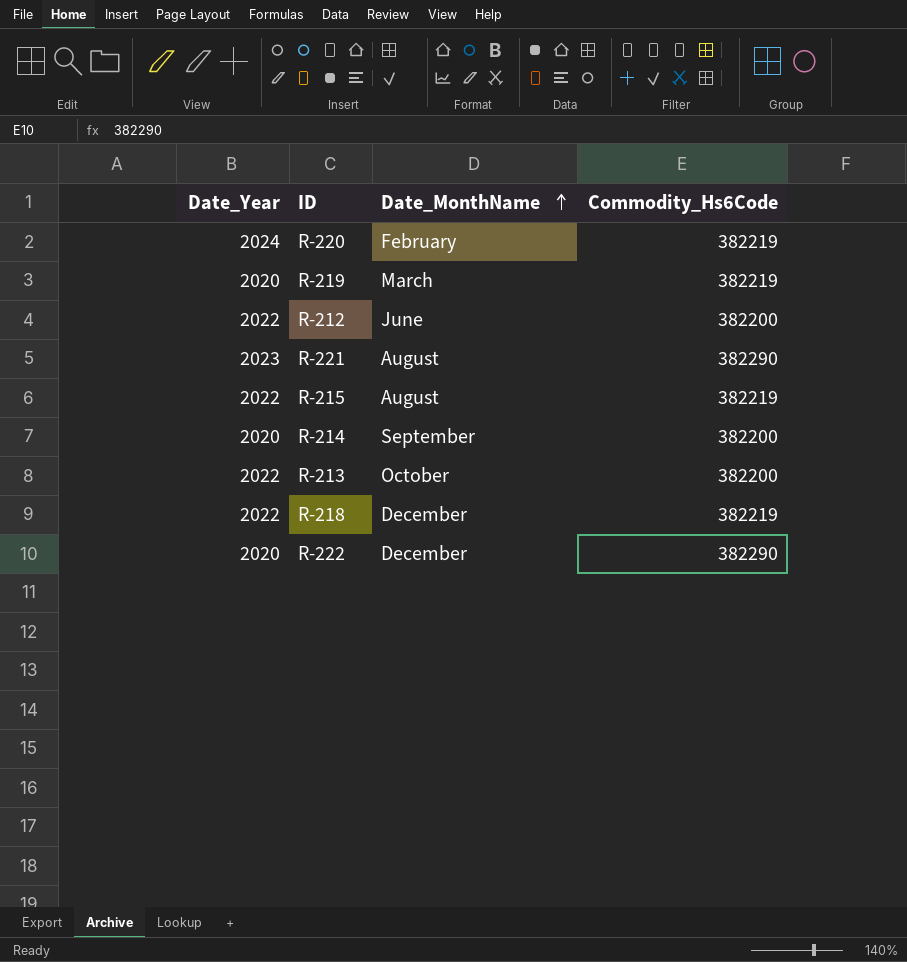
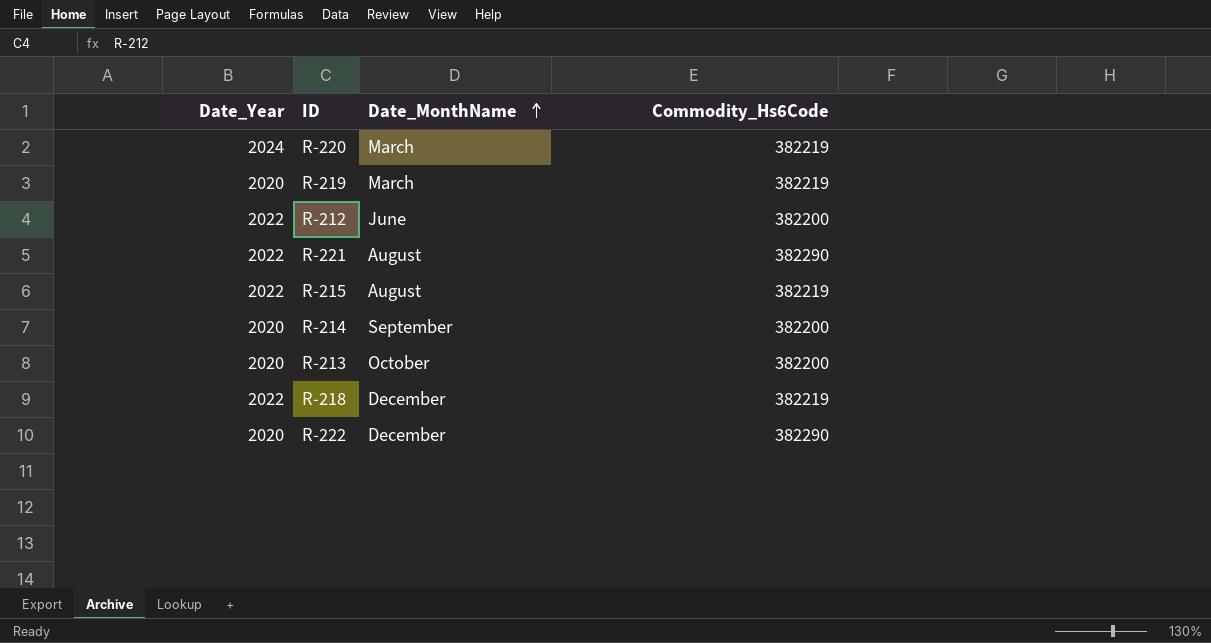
R-220 | Date_MonthName: February -> March
R-221 | Date_Year: 2023 -> 2022
R-213 | Date_Year: 2022 -> 2020

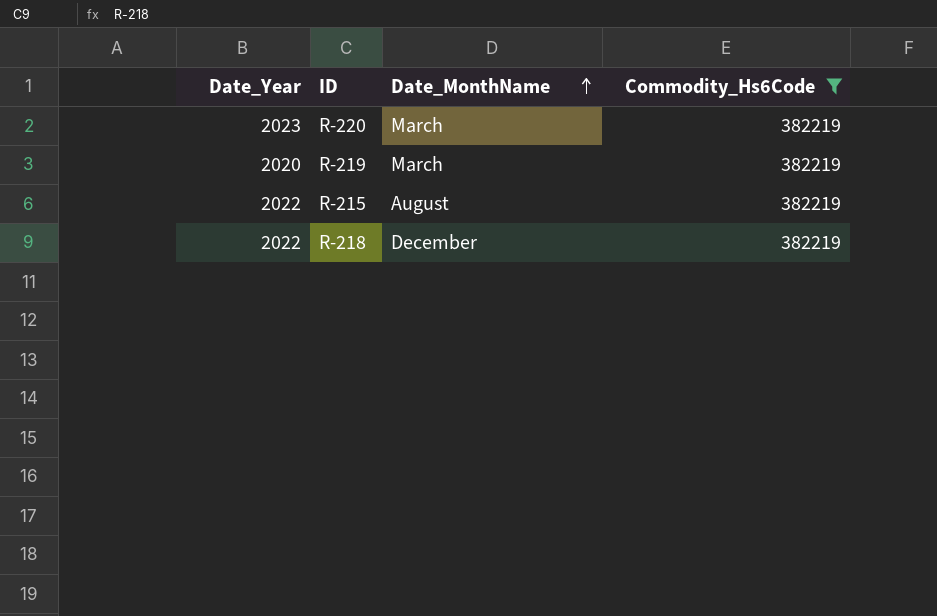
filter: none -> Commodity_Hs6Code = 382219
R-220 | Date_Year: 2024 -> 2023

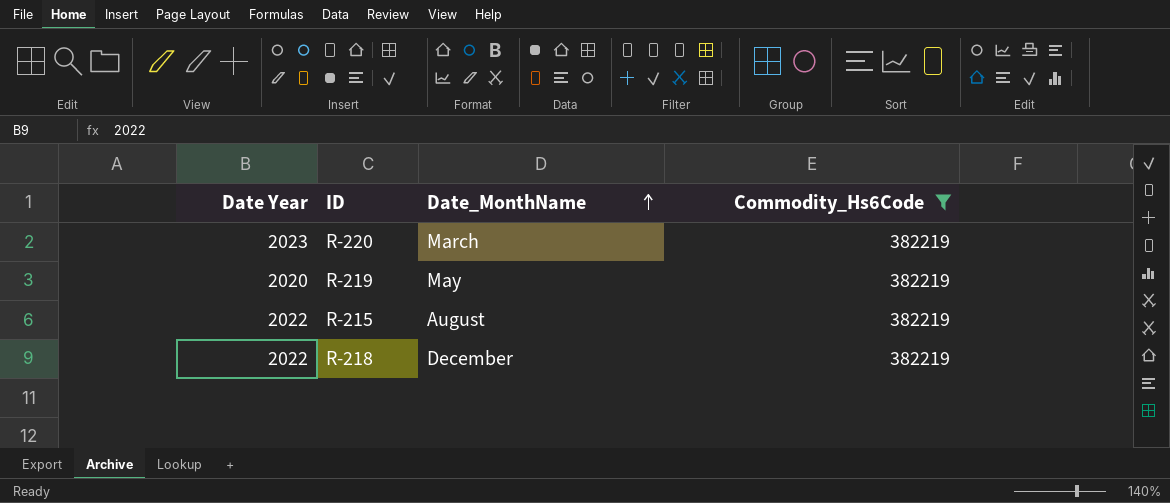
column name: Date_Year -> Date Year
R-219 | Date_MonthName: March -> May

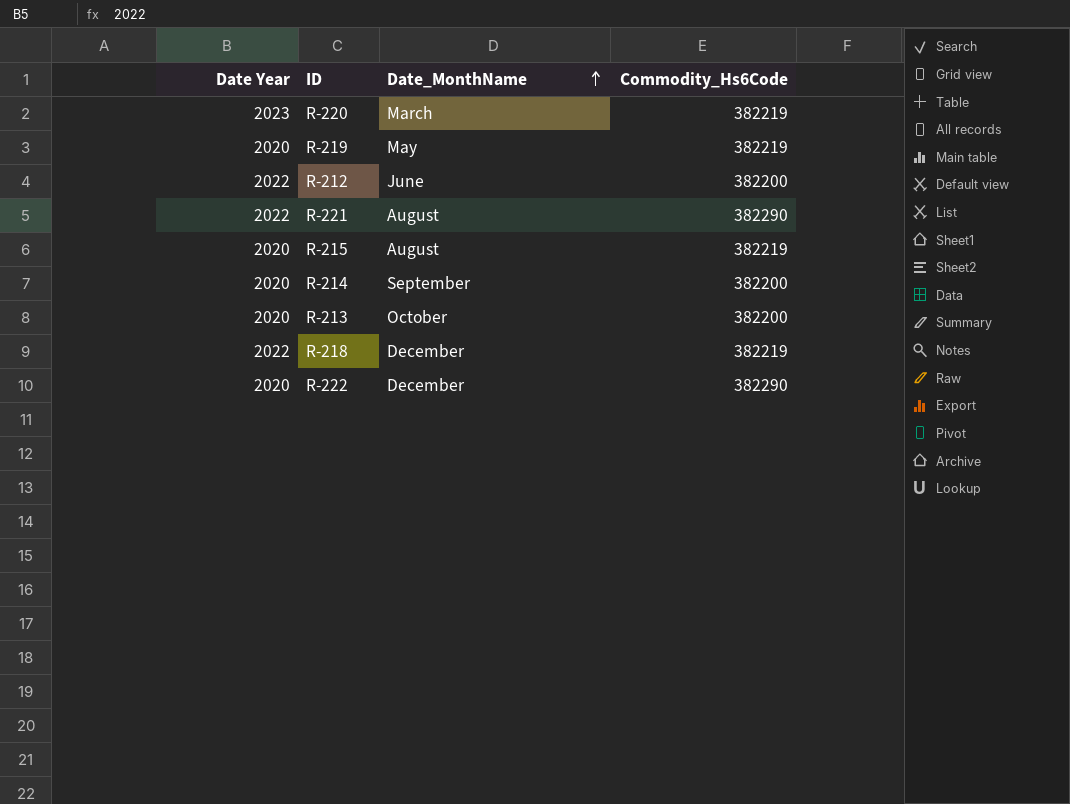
filter: Commodity_Hs6Code = 382219 -> none
R-215 | Date Year: 2022 -> 2020

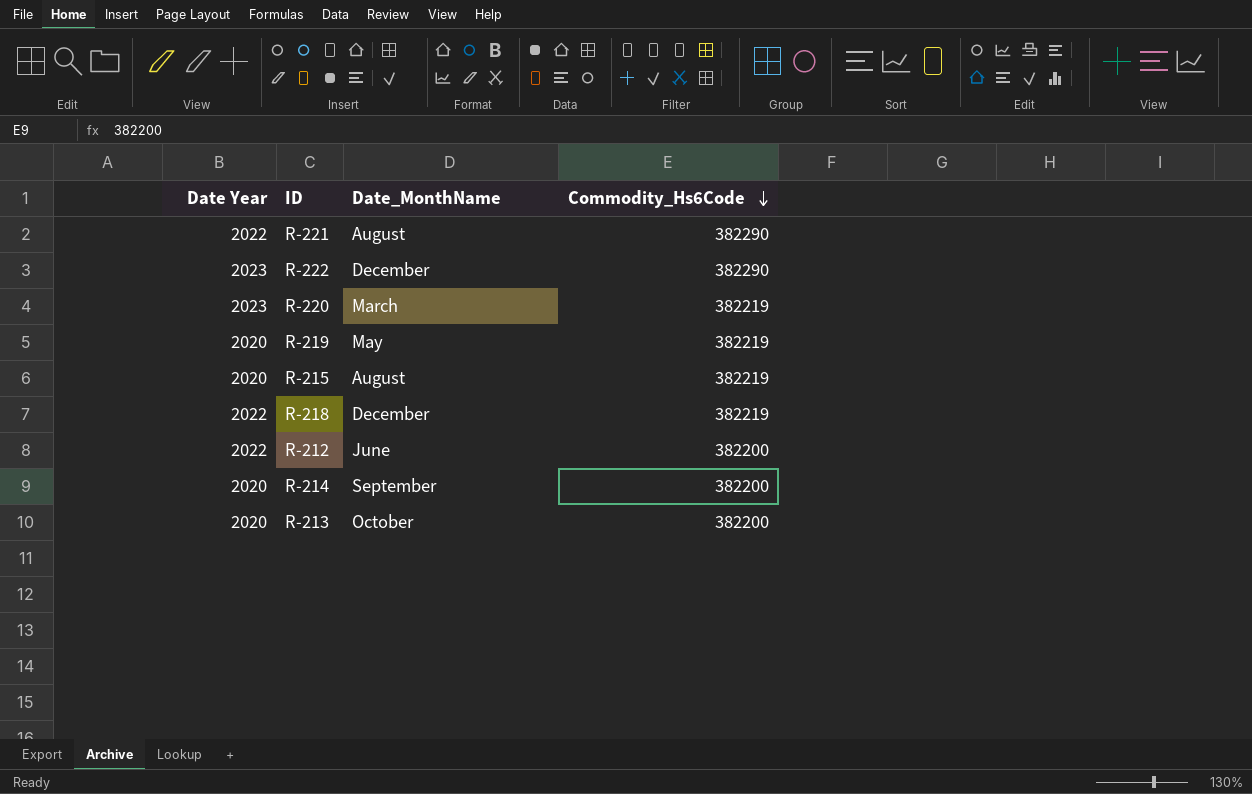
row order: Date_MonthName ascending -> Commodity_Hs6Code descending
R-222 | Date Year: 2020 -> 2023

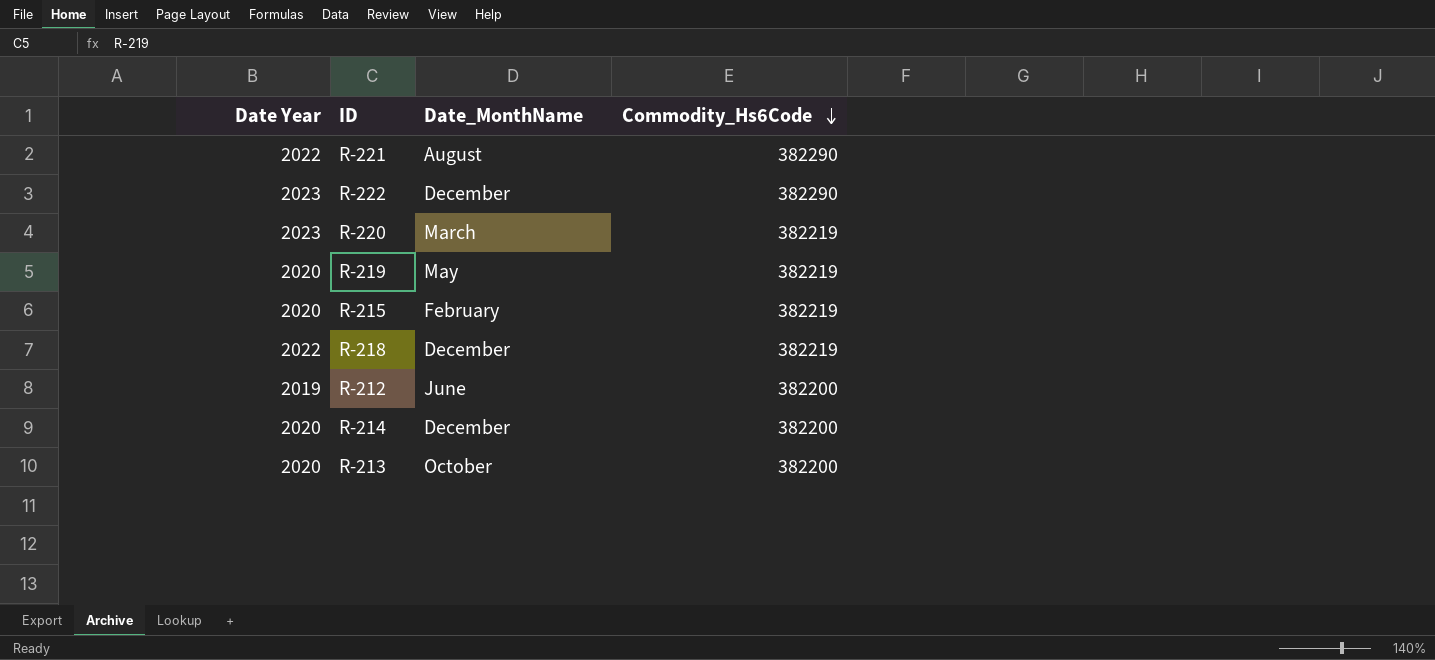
R-215 | Date_MonthName: August -> February
R-212 | Date Year: 2022 -> 2019
R-214 | Date_MonthName: September -> December

